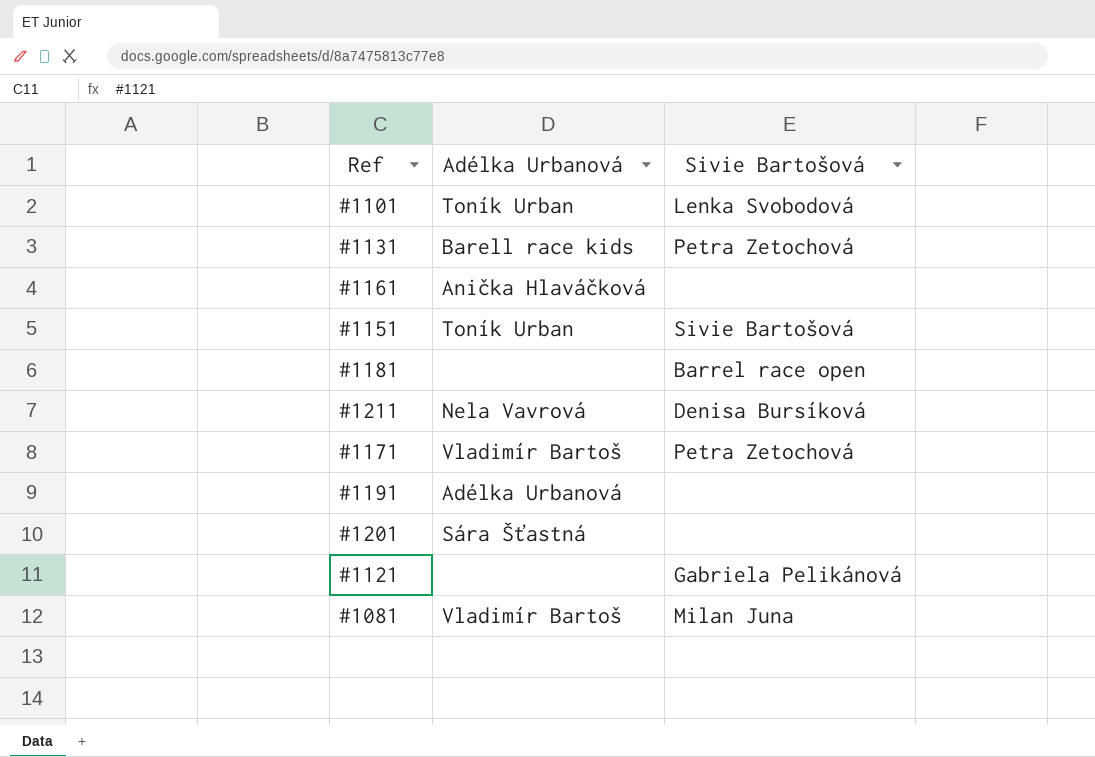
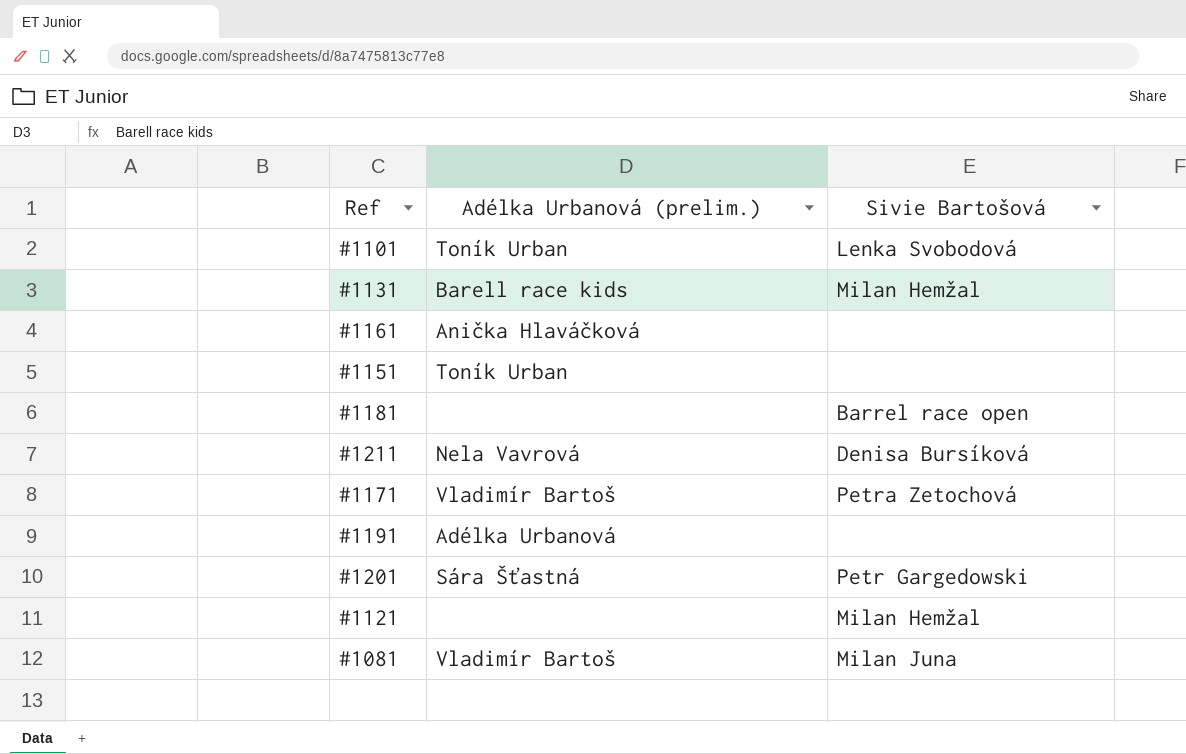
column name: Adélka Urbanová -> Adélka Urbanová (prelim.)
#1131 | Sivie Bartošová: Petra Zetochová -> Milan Hemžal
#1151 | Sivie Bartošová: Sivie Bartošová -> none
#1201 | Sivie Bartošová: none -> Petr Gargedowski
#1121 | Sivie Bartošová: Gabriela Pelikánová -> Milan Hemžal

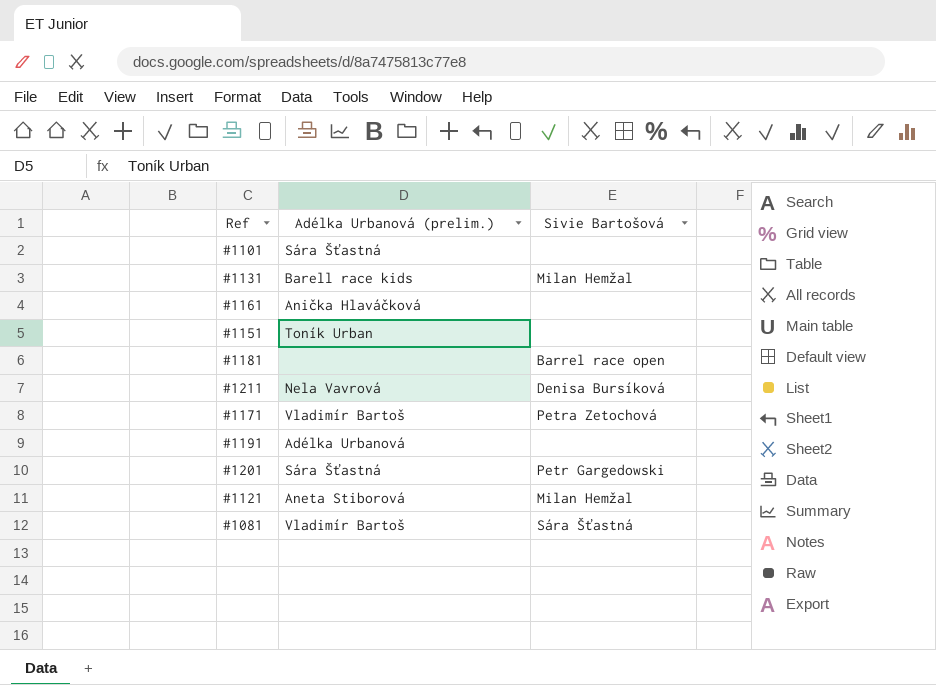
#1101 | Adélka Urbanová (prelim.): Toník Urban -> Sára Šťastná
#1101 | Sivie Bartošová: Lenka Svobodová -> none
#1121 | Adélka Urbanová (prelim.): none -> Aneta Stiborová
#1081 | Sivie Bartošová: Milan Juna -> Sára Šťastná

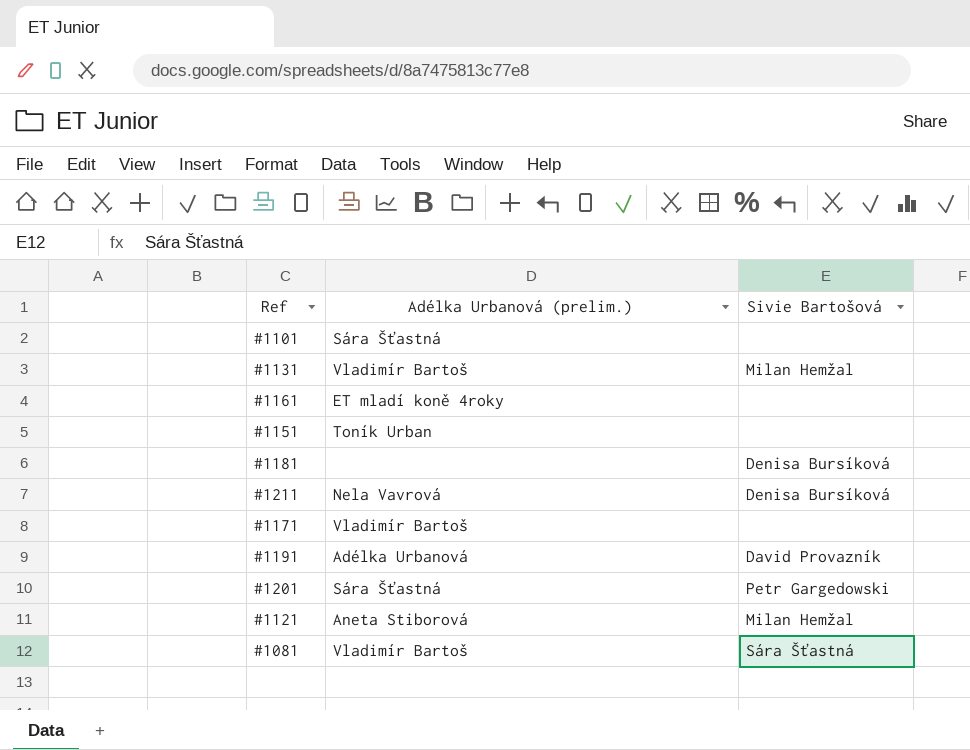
#1131 | Adélka Urbanová (prelim.): Barell race kids -> Vladimír Bartoš
#1161 | Adélka Urbanová (prelim.): Anička Hlaváčková -> ET mladí koně 4roky
#1181 | Sivie Bartošová: Barrel race open -> Denisa Bursíková
#1171 | Sivie Bartošová: Petra Zetochová -> none
#1191 | Sivie Bartošová: none -> David Provazník

